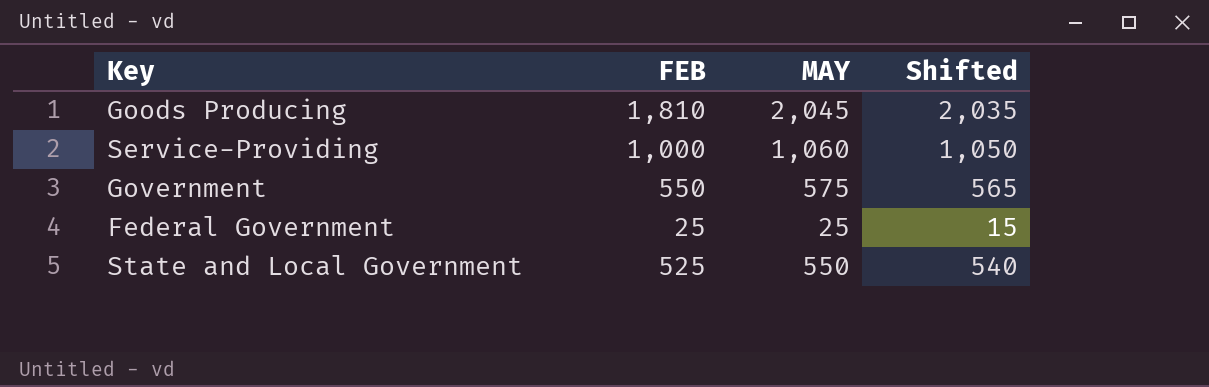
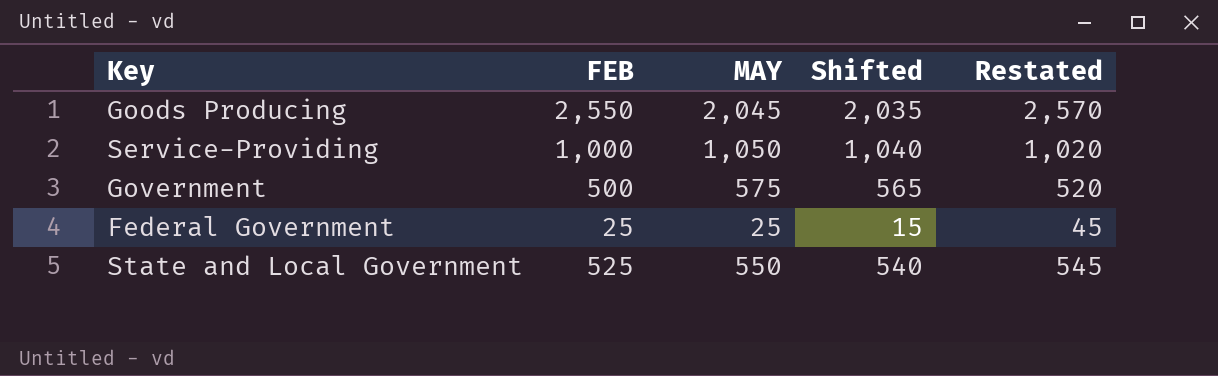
column Restated | formula: none -> [FEB] + 20
Goods Producing | FEB: 1,810 -> 2,550
Service-Providing | MAY: 1,060 -> 1,050
Service-Providing | Shifted: 1,050 -> 1,040
Government | FEB: 550 -> 500

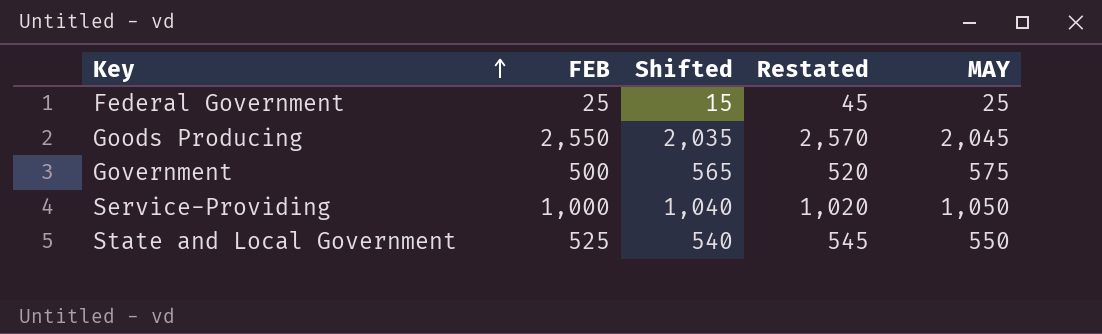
row order: none -> Key ascending
column MAY | position: 3 -> 5

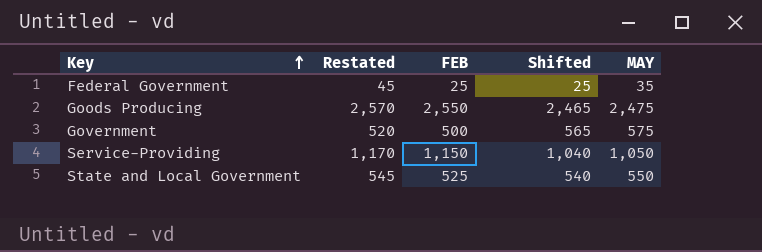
column Restated | position: 4 -> 2
Federal Government | Shifted: 15 -> 25
Federal Government | MAY: 25 -> 35
Goods Producing | Shifted: 2,035 -> 2,465
Goods Producing | MAY: 2,045 -> 2,475
Service-Providing | Restated: 1,020 -> 1,170
Service-Providing | FEB: 1,000 -> 1,150

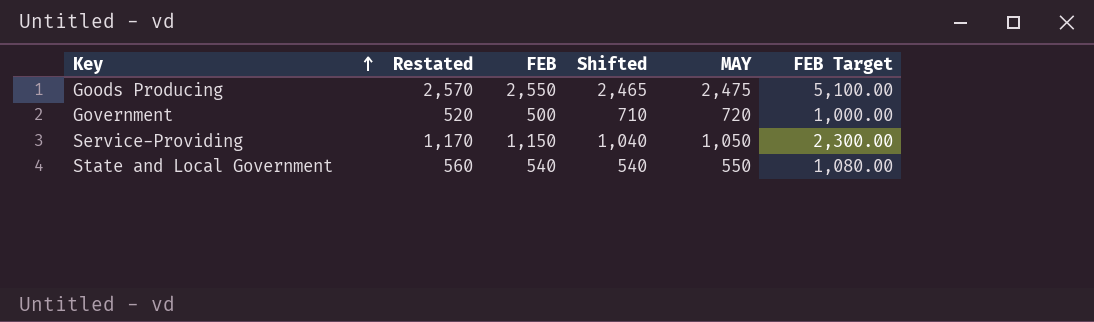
column FEB Target | formula: none -> [FEB] * 2
row Federal Government: 45 | 25 | 25 | 35 -> none
Government | Shifted: 565 -> 710
Government | MAY: 575 -> 720
State and Local Government | Restated: 545 -> 560
State and Local Government | FEB: 525 -> 540

